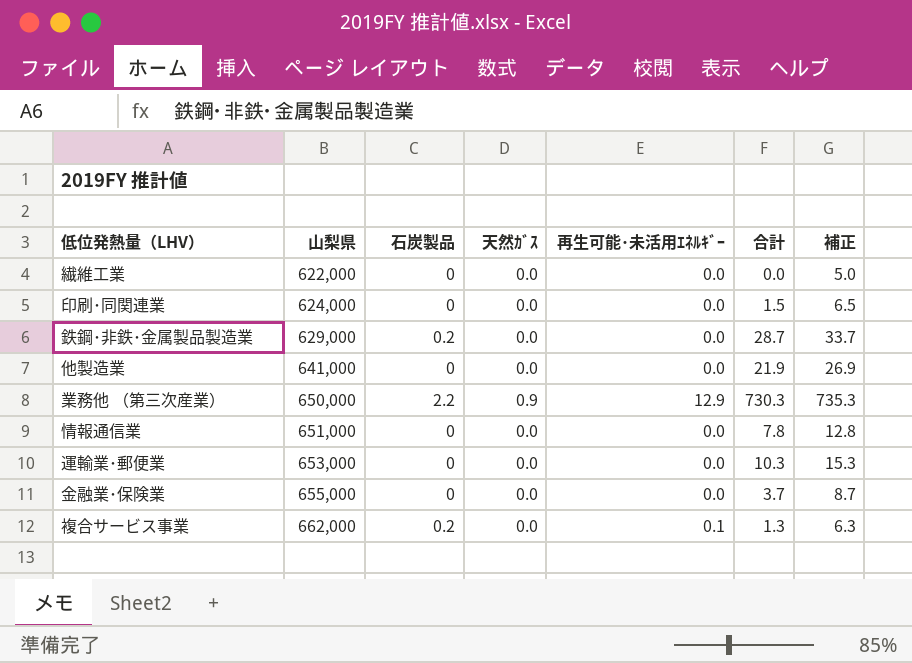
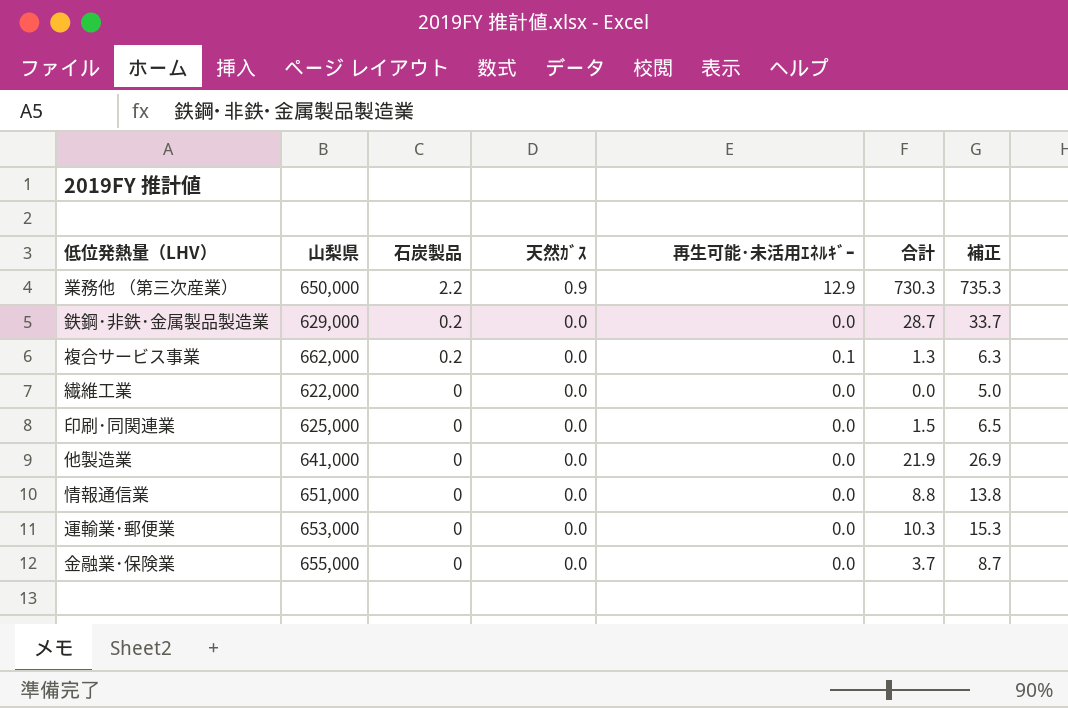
row order: 山梨県 ascending -> 石炭製品 descending
印刷･同関連業 | 山梨県: 624,000 -> 625,000
情報通信業 | 合計: 7.8 -> 8.8
情報通信業 | 補正: 12.8 -> 13.8

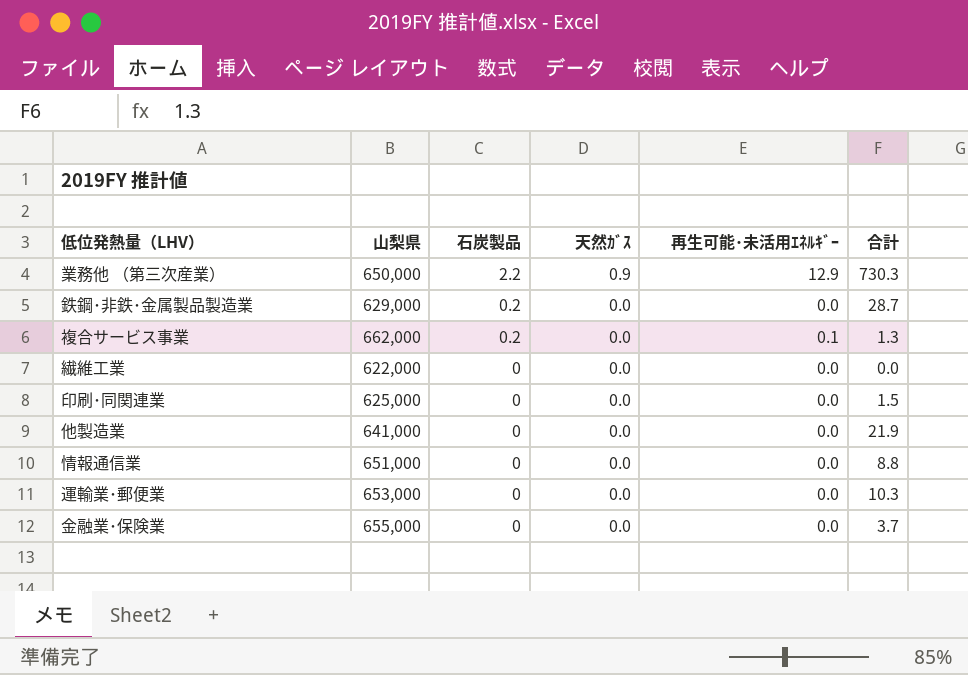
column 補正 | formula: [合計] + 5 -> none

